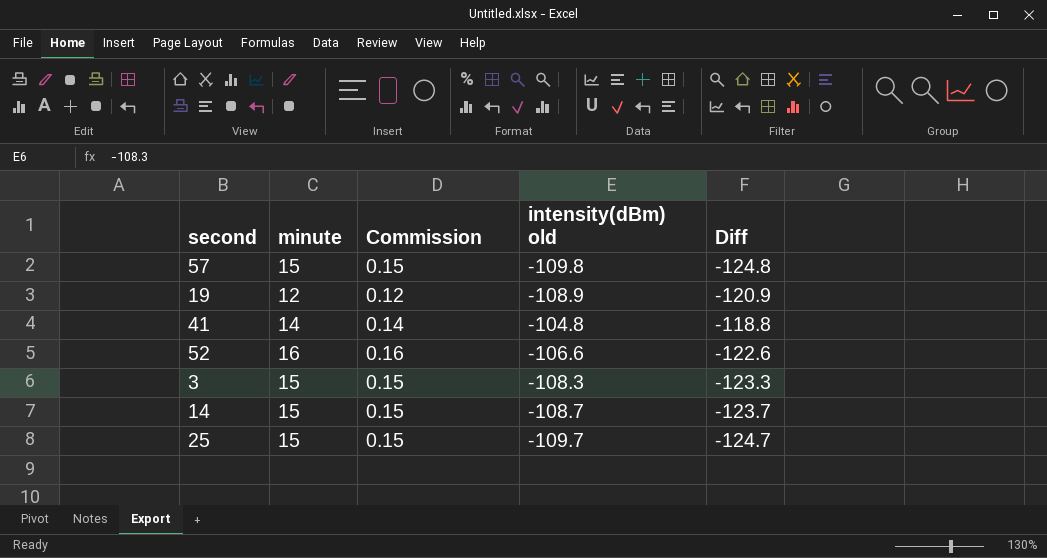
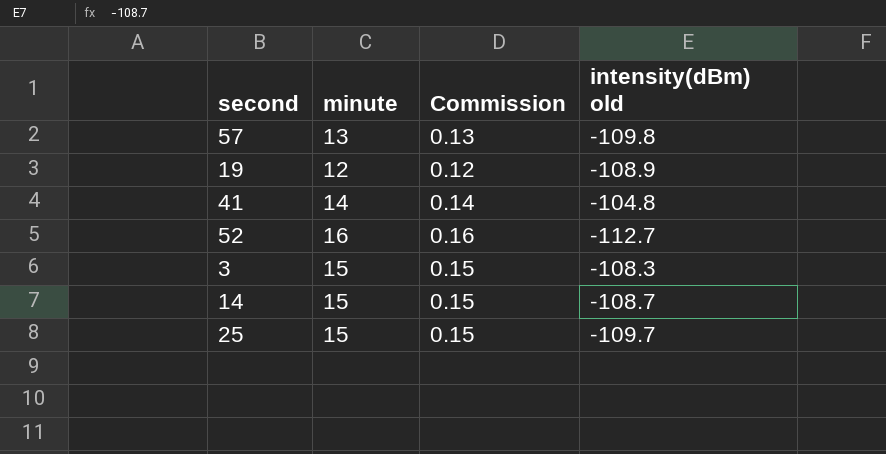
column Diff | formula: [intensity(dBm) old] - [minute] -> none
57 | minute: 15 -> 13
57 | Commission: 0.15 -> 0.13
52 | intensity(dBm) old: -106.6 -> -112.7

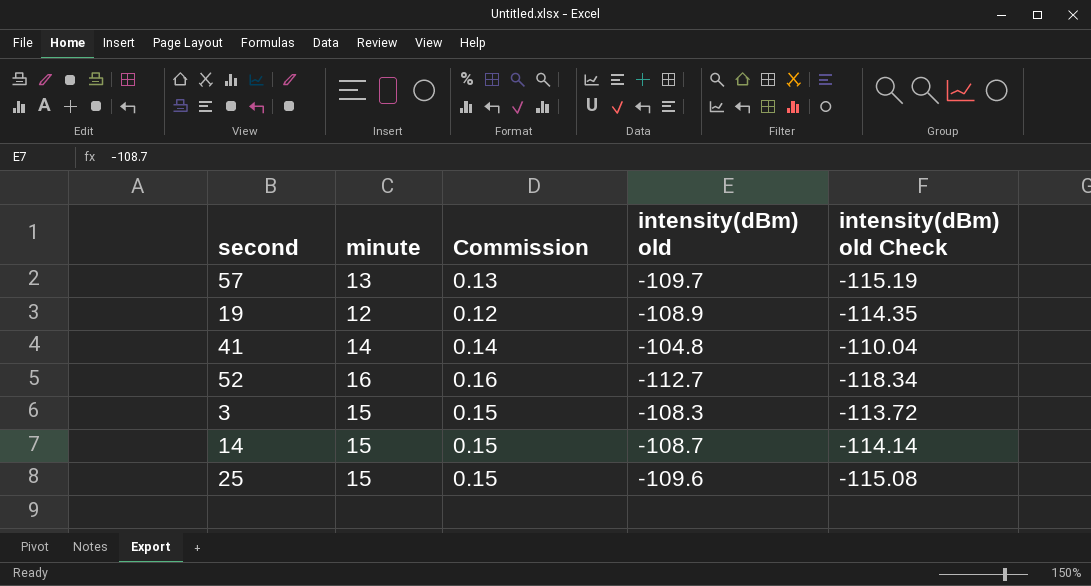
column intensity(dBm) old Check | formula: none -> [intensity(dBm) old] * 1.05
57 | intensity(dBm) old: -109.8 -> -109.7
25 | intensity(dBm) old: -109.7 -> -109.6

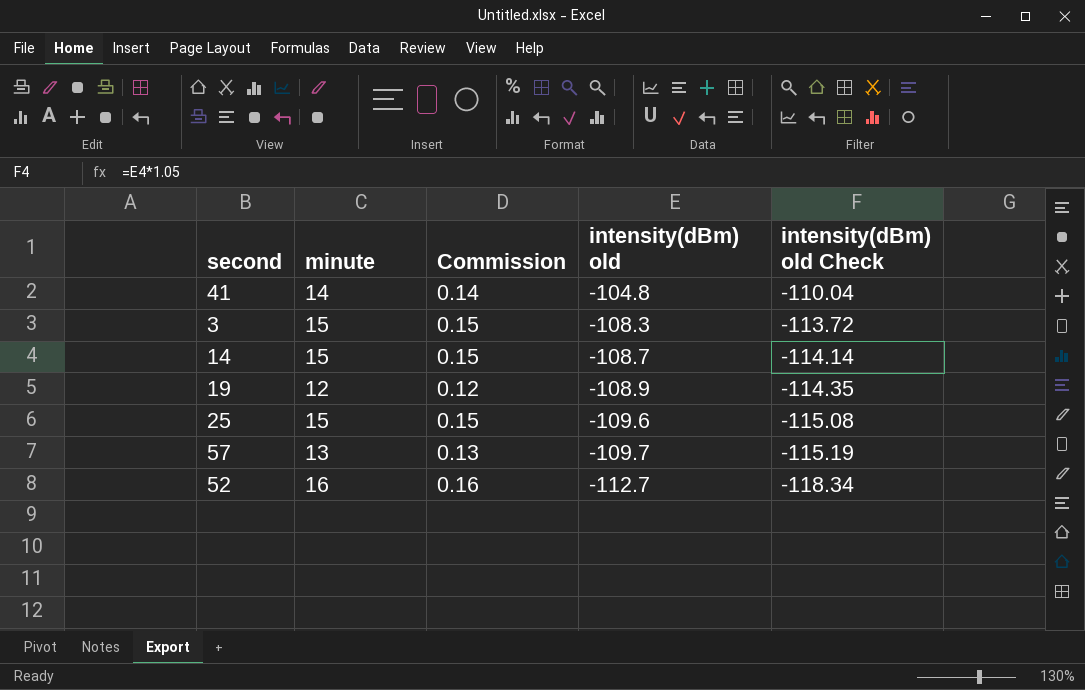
row order: none -> intensity(dBm) old descending

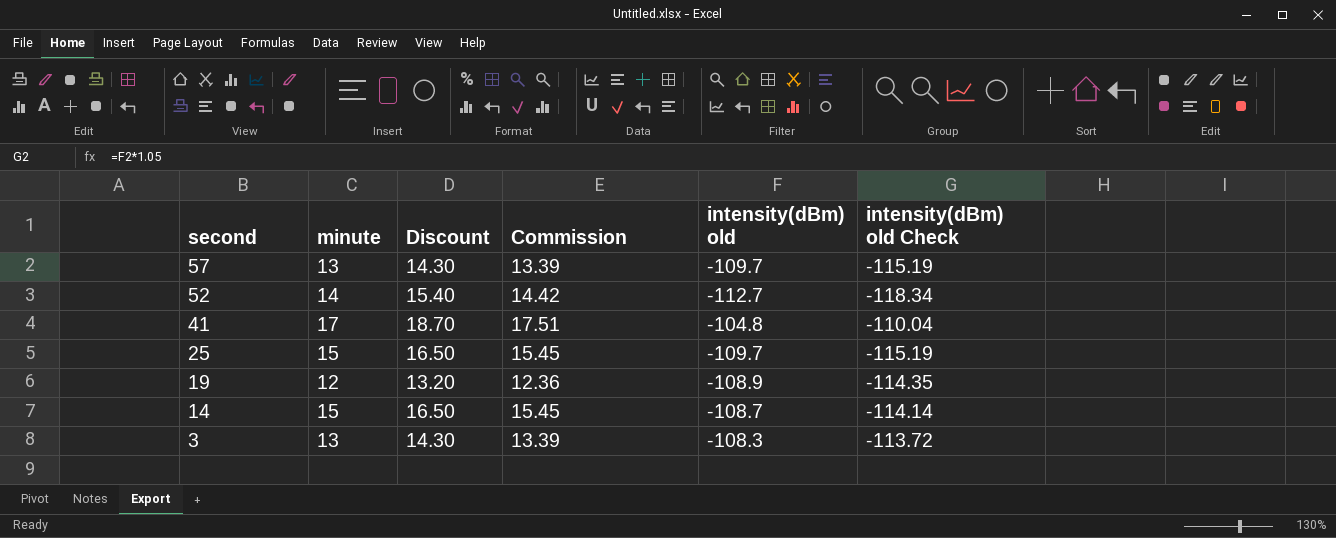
row order: intensity(dBm) old descending -> second descending
column Discount | formula: none -> [minute] * 1.1
column Commission | formula: [minute] * 0.01 -> [minute] * 1.03
52 | minute: 16 -> 14
41 | minute: 14 -> 17
25 | intensity(dBm) old: -109.6 -> -109.7
25 | intensity(dBm) old Check: -115.08 -> -115.19
3 | minute: 15 -> 13

